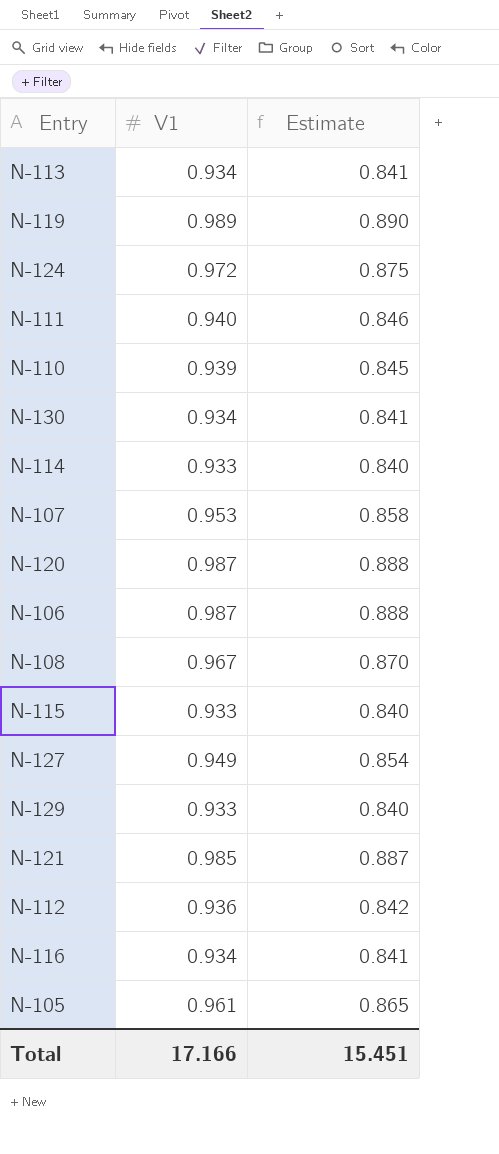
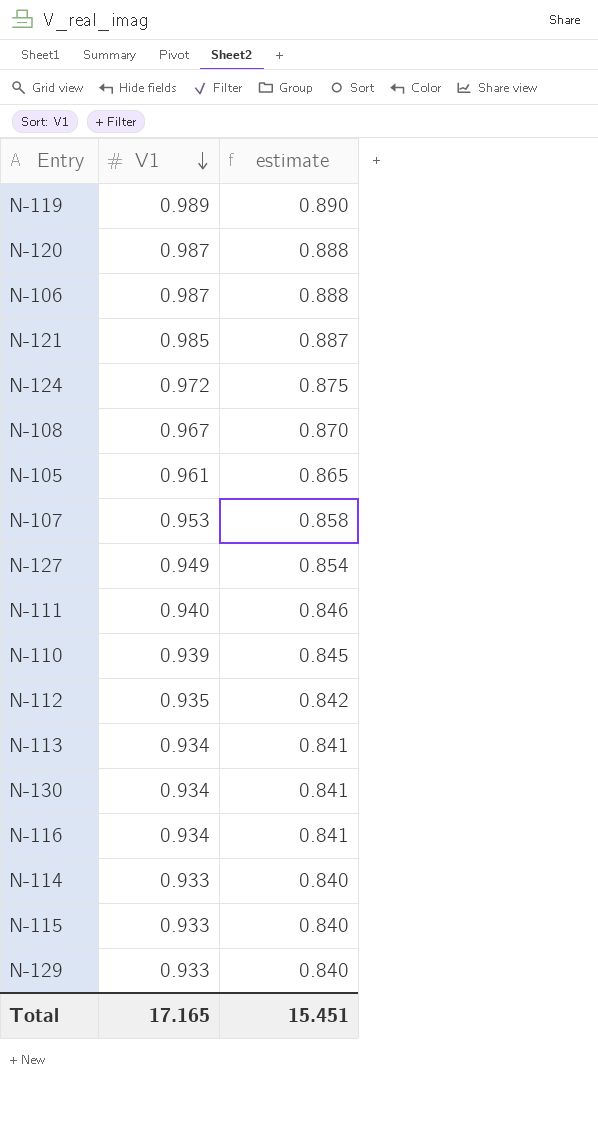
row order: none -> V1 descending
column name: Estimate -> estimate
N-112 | V1: 0.936 -> 0.935
Total | V1: 17.166 -> 17.165

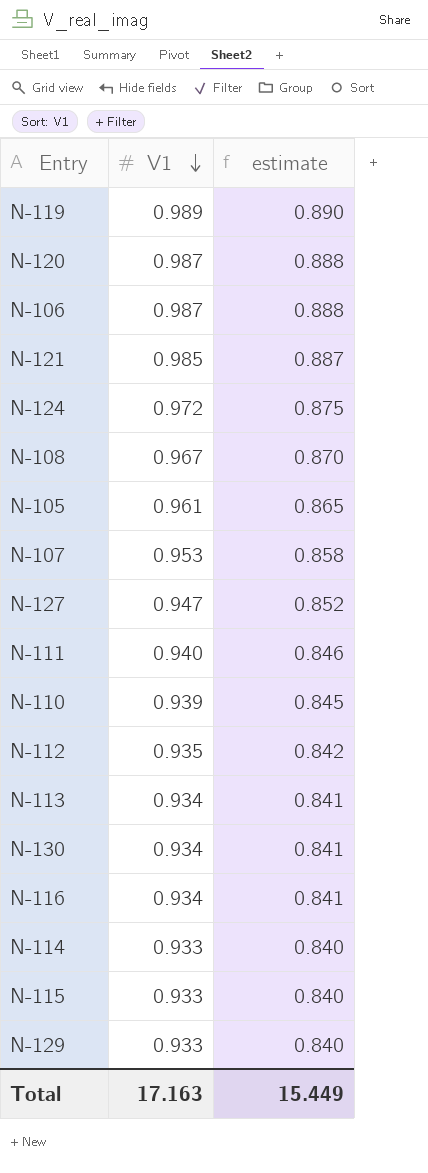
N-127 | V1: 0.949 -> 0.947
N-127 | estimate: 0.854 -> 0.852
Total | V1: 17.165 -> 17.163
Total | estimate: 15.451 -> 15.449

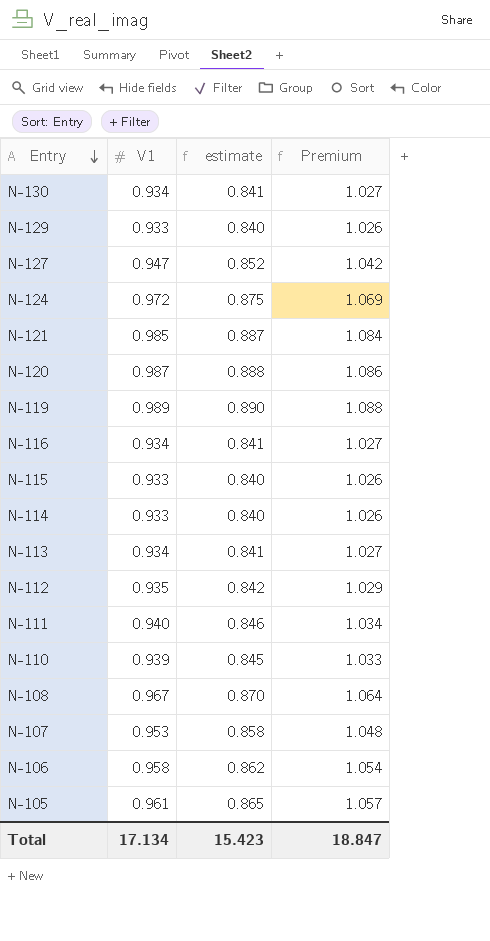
row order: V1 descending -> Entry descending
column Premium | formula: none -> [V1] * 1.1
N-106 | V1: 0.987 -> 0.958
N-106 | estimate: 0.888 -> 0.862
Total | V1: 17.163 -> 17.134
Total | estimate: 15.449 -> 15.423

